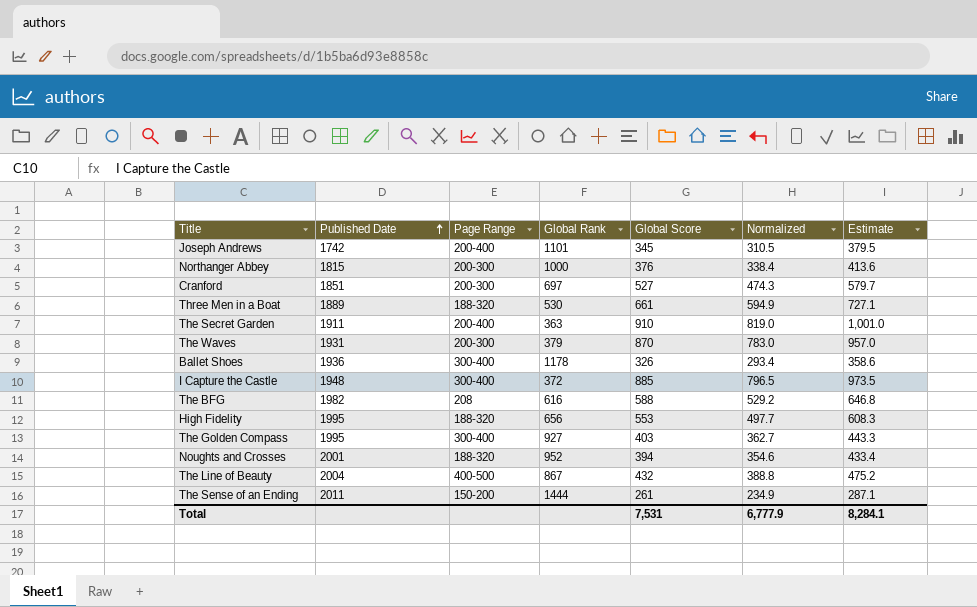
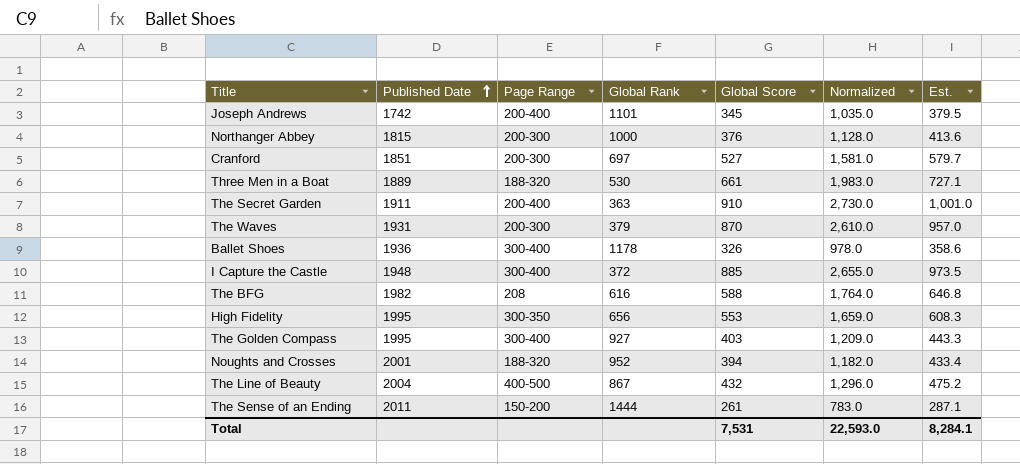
column Normalized | formula: [Global Score] * 0.9 -> [Global Score] * 3
column name: Estimate -> Est.
High Fidelity | Page Range: 188-320 -> 300-350
Total | Normalized: 6,777.9 -> 22,593.0

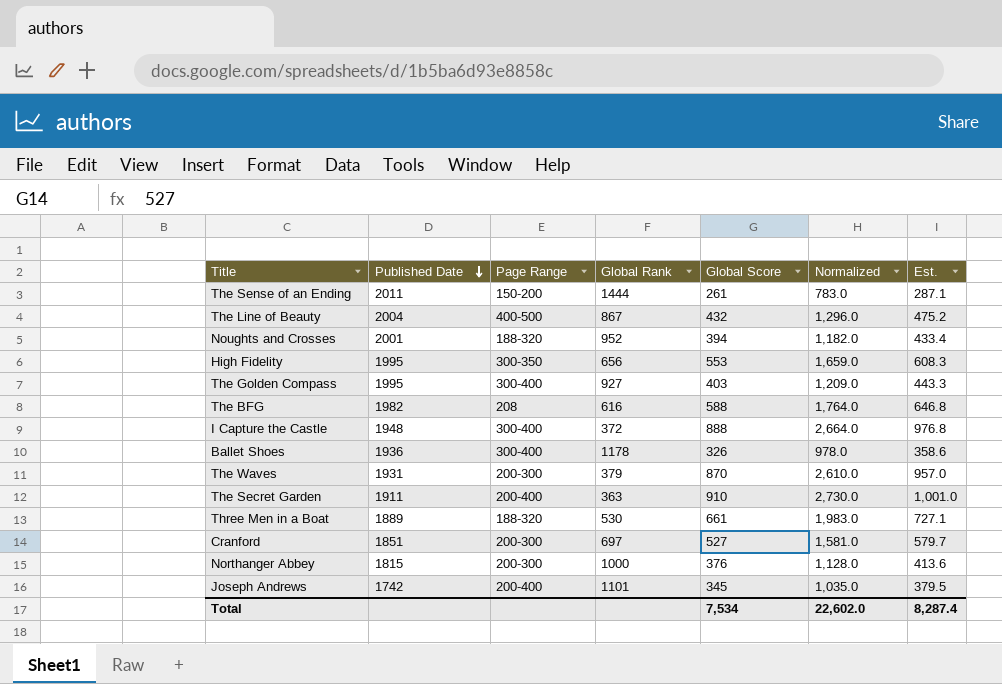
row order: Published Date ascending -> Published Date descending
I Capture the Castle | Global Score: 885 -> 888
I Capture the Castle | Normalized: 2,655.0 -> 2,664.0
I Capture the Castle | Est.: 973.5 -> 976.8
Total | Global Score: 7,531 -> 7,534
Total | Normalized: 22,593.0 -> 22,602.0
Total | Est.: 8,284.1 -> 8,287.4

